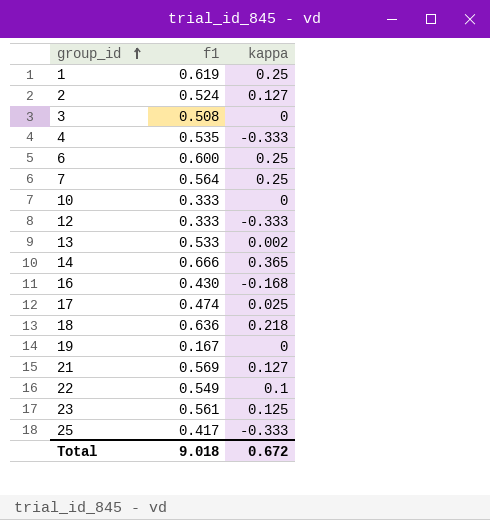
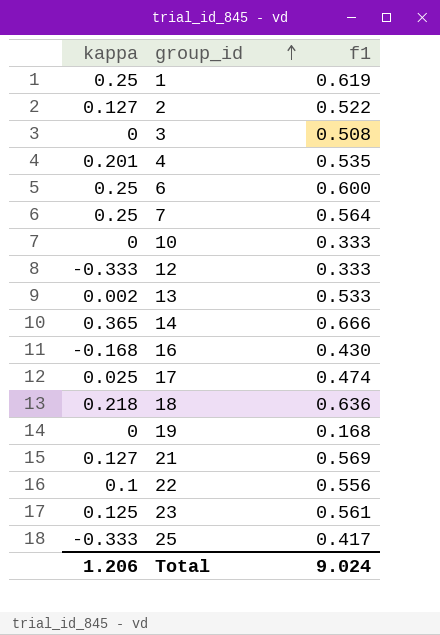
column kappa | position: 3 -> 1
2 | f1: 0.524 -> 0.522
4 | kappa: -0.333 -> 0.201
19 | f1: 0.167 -> 0.168
22 | f1: 0.549 -> 0.556
Total | kappa: 0.672 -> 1.206
Total | f1: 9.018 -> 9.024

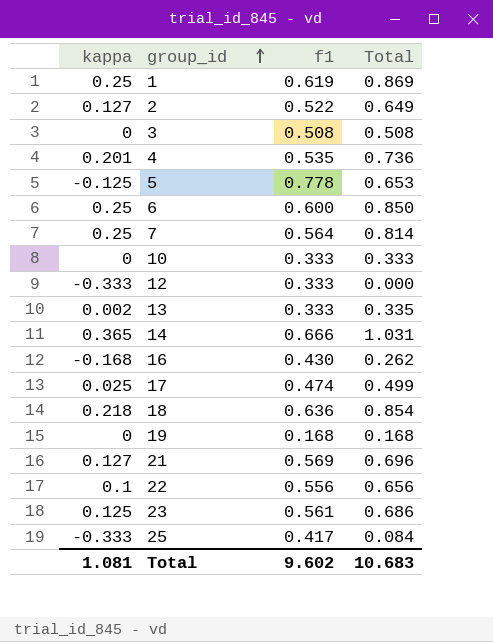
column Total | formula: none -> [kappa] + [f1]
row 5: none -> -0.125 | 0.778 | 0.653
13 | f1: 0.533 -> 0.333
Total | kappa: 1.206 -> 1.081
Total | f1: 9.024 -> 9.602

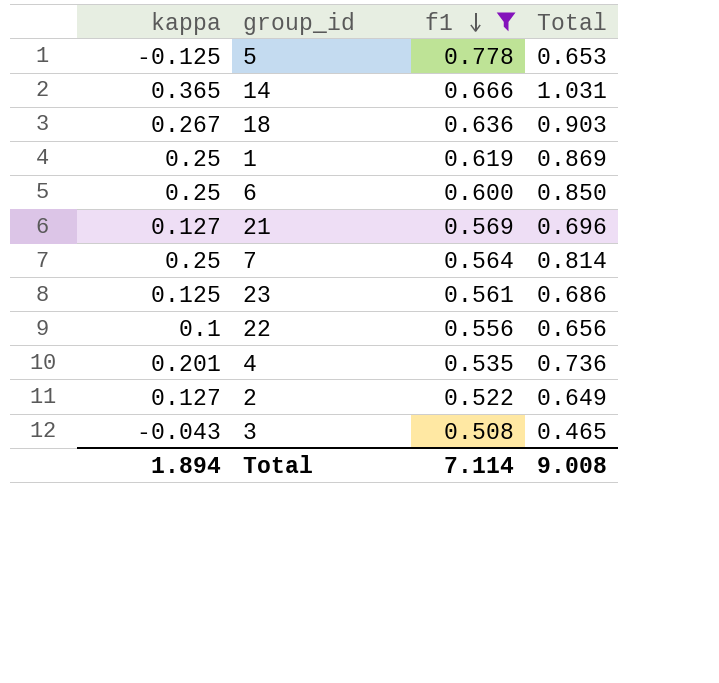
filter: none -> f1 >= 0.508
row order: group_id ascending -> f1 descending
18 | kappa: 0.218 -> 0.267
18 | Total: 0.854 -> 0.903
3 | kappa: 0 -> -0.043
3 | Total: 0.508 -> 0.465
Total | kappa: 1.081 -> 1.894
Total | f1: 9.602 -> 7.114
Total | Total: 10.683 -> 9.008

